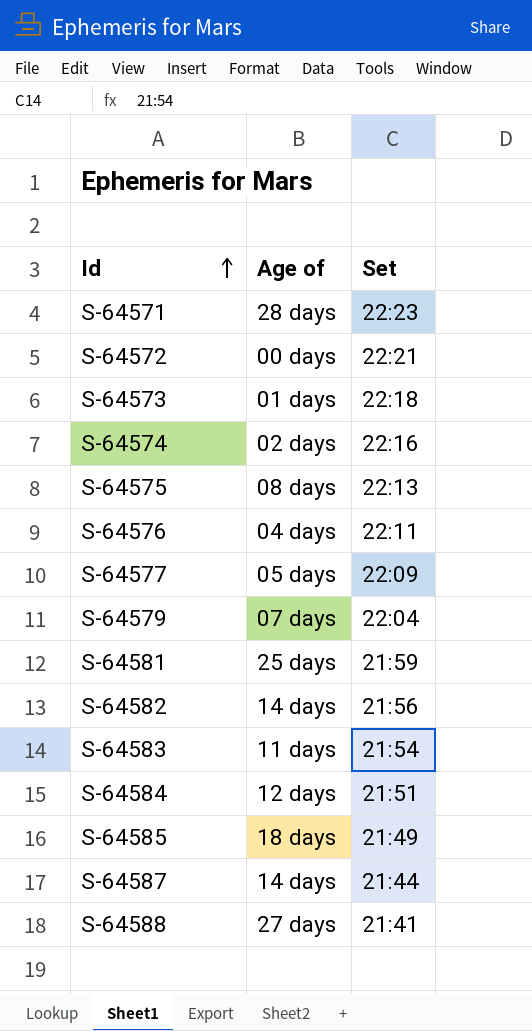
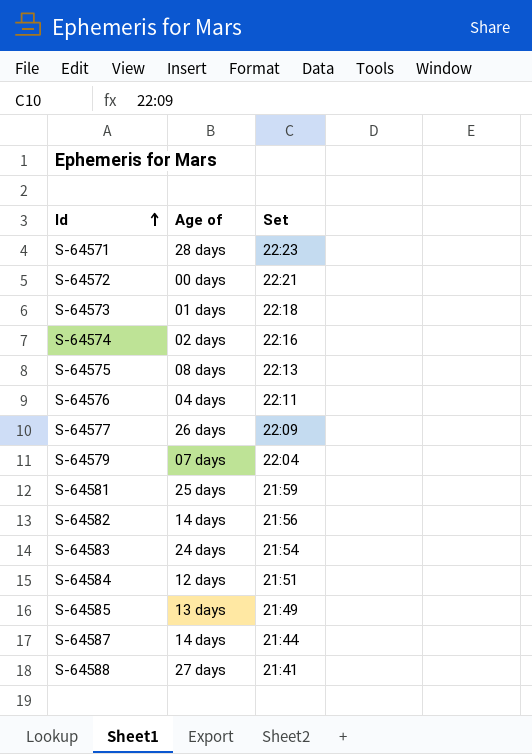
S-64577 | Age of: 05 days -> 26 days
S-64583 | Age of: 11 days -> 24 days
S-64585 | Age of: 18 days -> 13 days

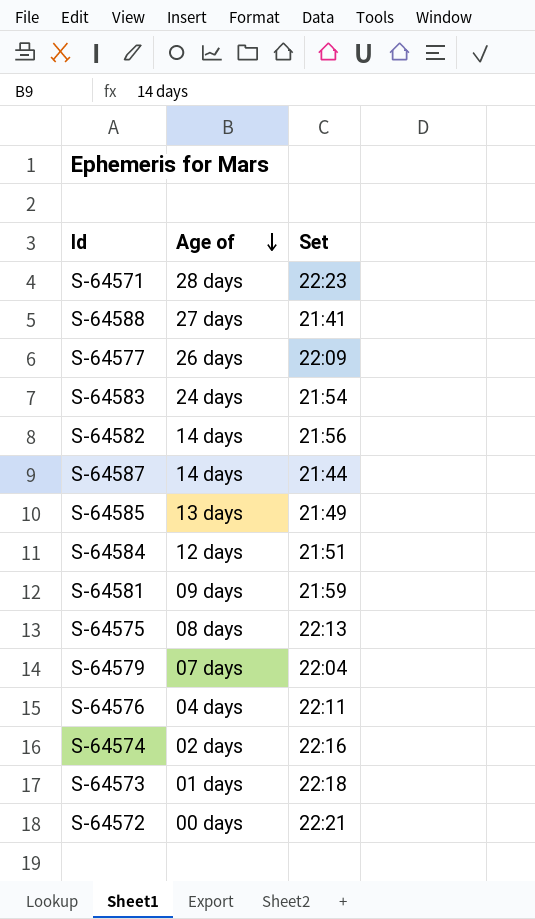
row order: Id ascending -> Age of descending
S-64581 | Age of: 25 days -> 09 days

